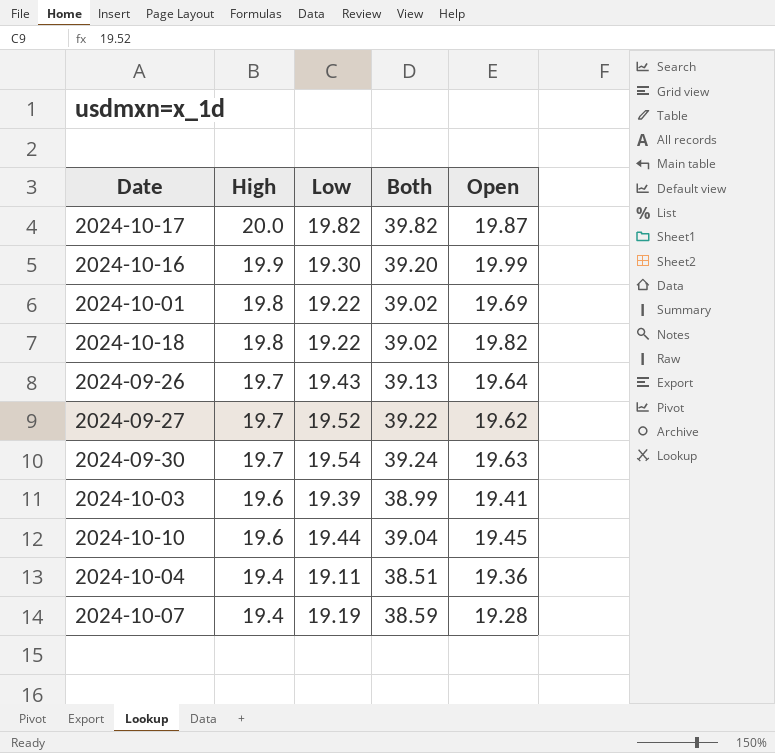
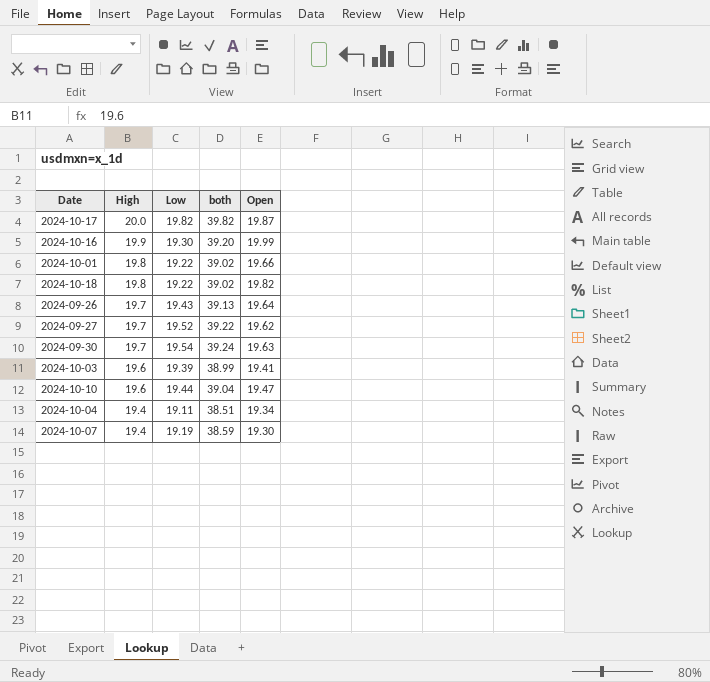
column name: Both -> both
2024-10-01 | Open: 19.69 -> 19.66
2024-10-10 | Open: 19.45 -> 19.47
2024-10-04 | Open: 19.36 -> 19.34
2024-10-07 | Open: 19.28 -> 19.30

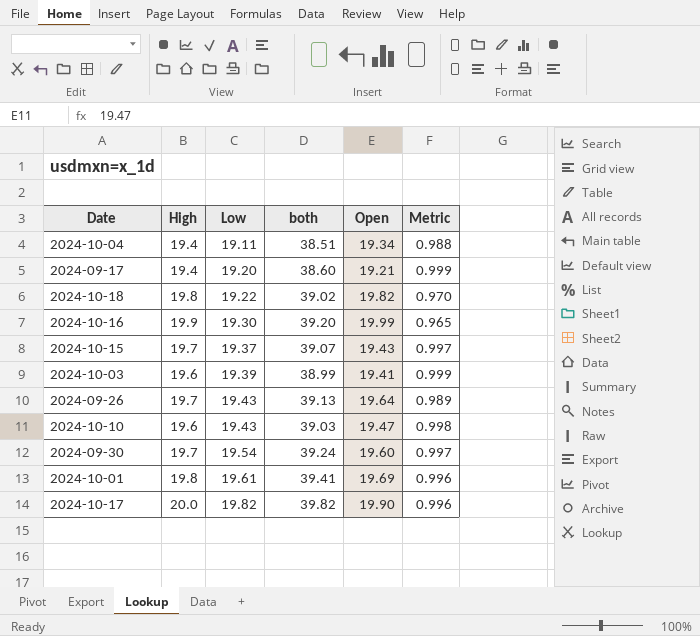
row order: High descending -> Low ascending
column Metric | formula: none -> [Low] / [Open]
row 2024-09-27: 19.7 | 19.52 | 39.22 | 19.62 -> none
row 2024-10-07: 19.4 | 19.19 | 38.59 | 19.30 -> none
row 2024-09-17: none -> 19.4 | 19.20 | 38.60 | 19.21 | 0.999
row 2024-10-15: none -> 19.7 | 19.37 | 39.07 | 19.43 | 0.997
2024-10-10 | Low: 19.44 -> 19.43
2024-10-10 | both: 39.04 -> 39.03
2024-09-30 | Open: 19.63 -> 19.60
2024-10-01 | Low: 19.22 -> 19.61
2024-10-01 | both: 39.02 -> 39.41
2024-10-01 | Open: 19.66 -> 19.69
2024-10-17 | Open: 19.87 -> 19.90

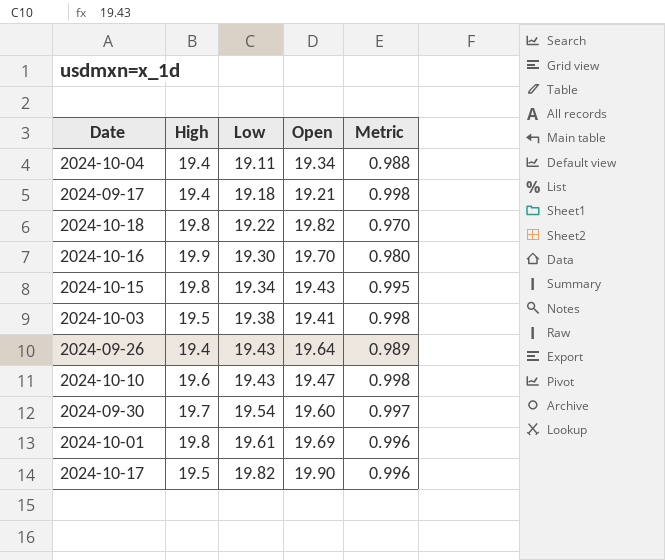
column both | formula: [High] + [Low] -> none
2024-09-17 | Low: 19.20 -> 19.18
2024-09-17 | Metric: 0.999 -> 0.998
2024-10-16 | Open: 19.99 -> 19.70
2024-10-16 | Metric: 0.965 -> 0.980
2024-10-15 | High: 19.7 -> 19.8
2024-10-15 | Low: 19.37 -> 19.34
2024-10-15 | Metric: 0.997 -> 0.995
2024-10-03 | High: 19.6 -> 19.5
2024-10-03 | Low: 19.39 -> 19.38
2024-10-03 | Metric: 0.999 -> 0.998
2024-09-26 | High: 19.7 -> 19.4
2024-10-17 | High: 20.0 -> 19.5

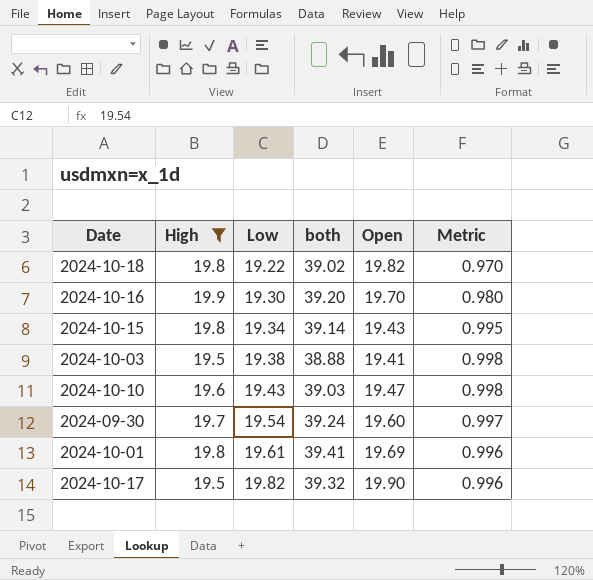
filter: none -> High != 19.4
column both | formula: none -> [High] + [Low]

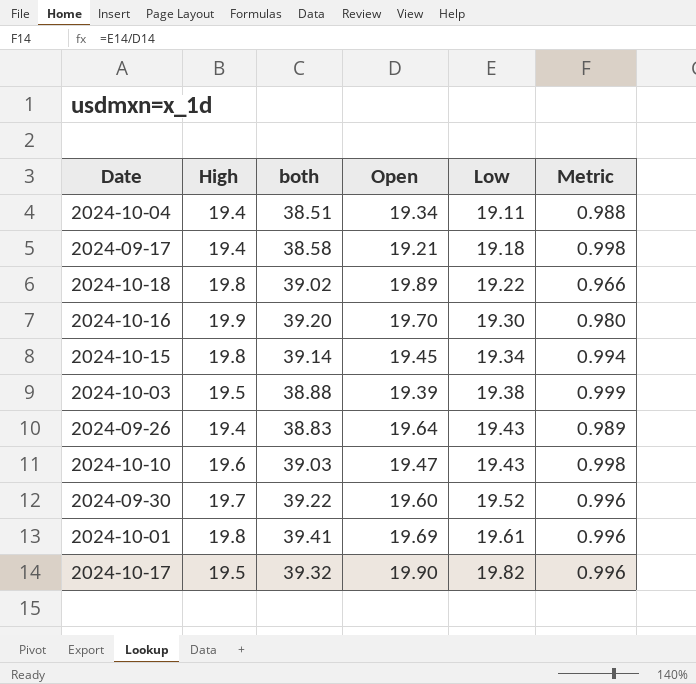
filter: High != 19.4 -> none
column Low | position: 3 -> 5
2024-10-18 | Open: 19.82 -> 19.89
2024-10-18 | Metric: 0.970 -> 0.966
2024-10-15 | Open: 19.43 -> 19.45
2024-10-15 | Metric: 0.995 -> 0.994
2024-10-03 | Open: 19.41 -> 19.39
2024-10-03 | Metric: 0.998 -> 0.999
2024-09-30 | both: 39.24 -> 39.22
2024-09-30 | Low: 19.54 -> 19.52
2024-09-30 | Metric: 0.997 -> 0.996

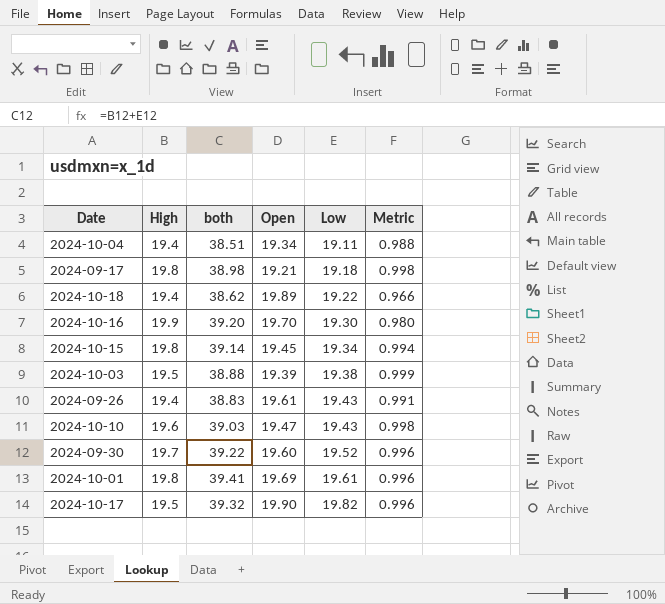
2024-09-17 | High: 19.4 -> 19.8
2024-09-17 | both: 38.58 -> 38.98
2024-10-18 | High: 19.8 -> 19.4
2024-10-18 | both: 39.02 -> 38.62
2024-09-26 | Open: 19.64 -> 19.61
2024-09-26 | Metric: 0.989 -> 0.991

